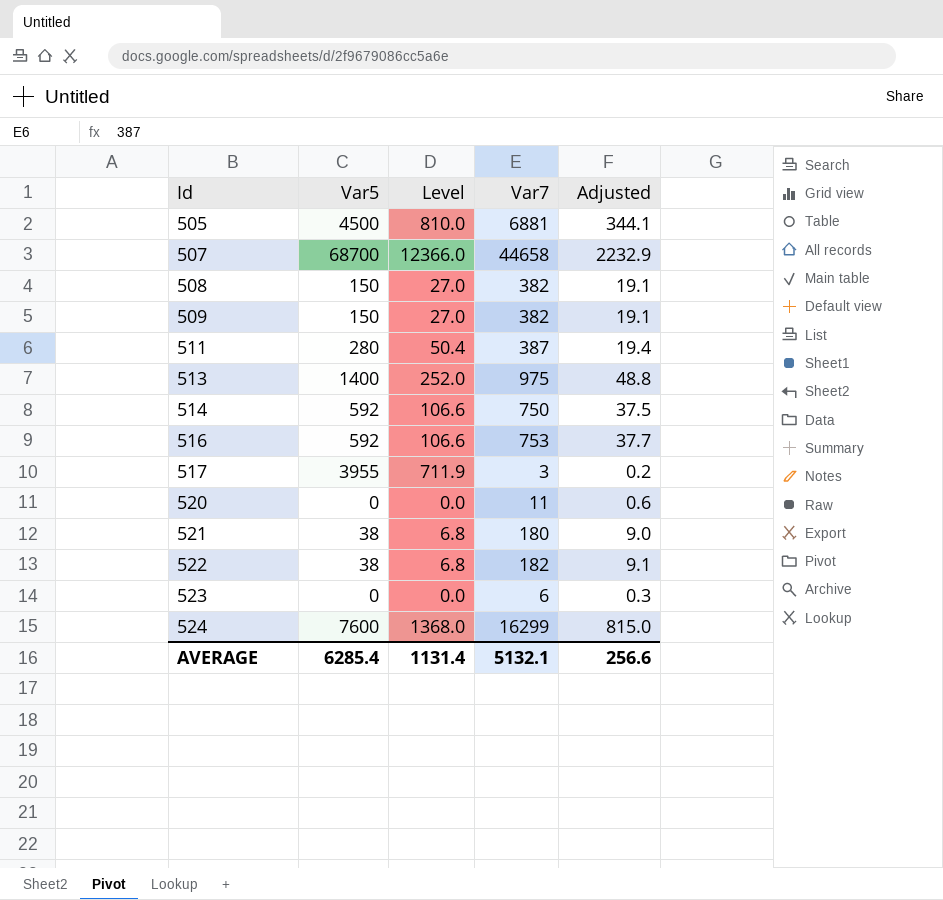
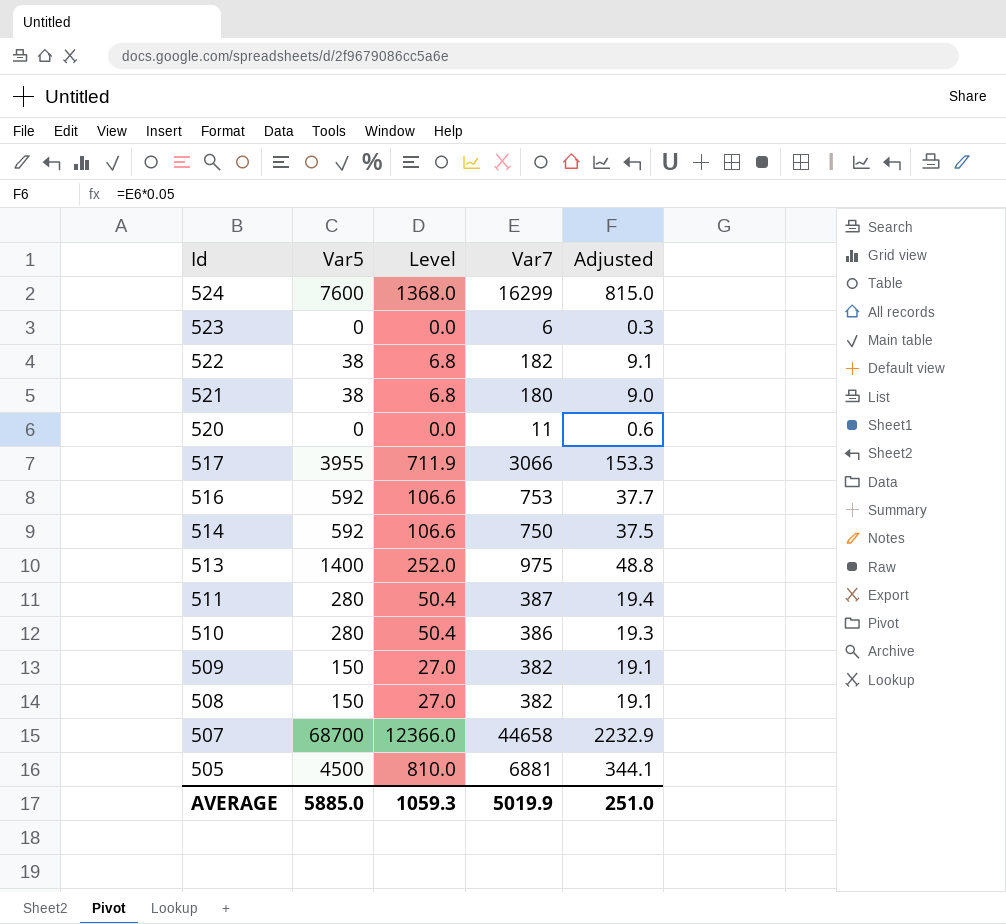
row order: Id ascending -> Id descending
517 | Var7: 3 -> 3066
517 | Adjusted: 0.2 -> 153.3
row 510: none -> 280 | 50.4 | 386 | 19.3
AVERAGE | Var5: 6285.4 -> 5885.0
AVERAGE | Level: 1131.4 -> 1059.3
AVERAGE | Var7: 5132.1 -> 5019.9
AVERAGE | Adjusted: 256.6 -> 251.0

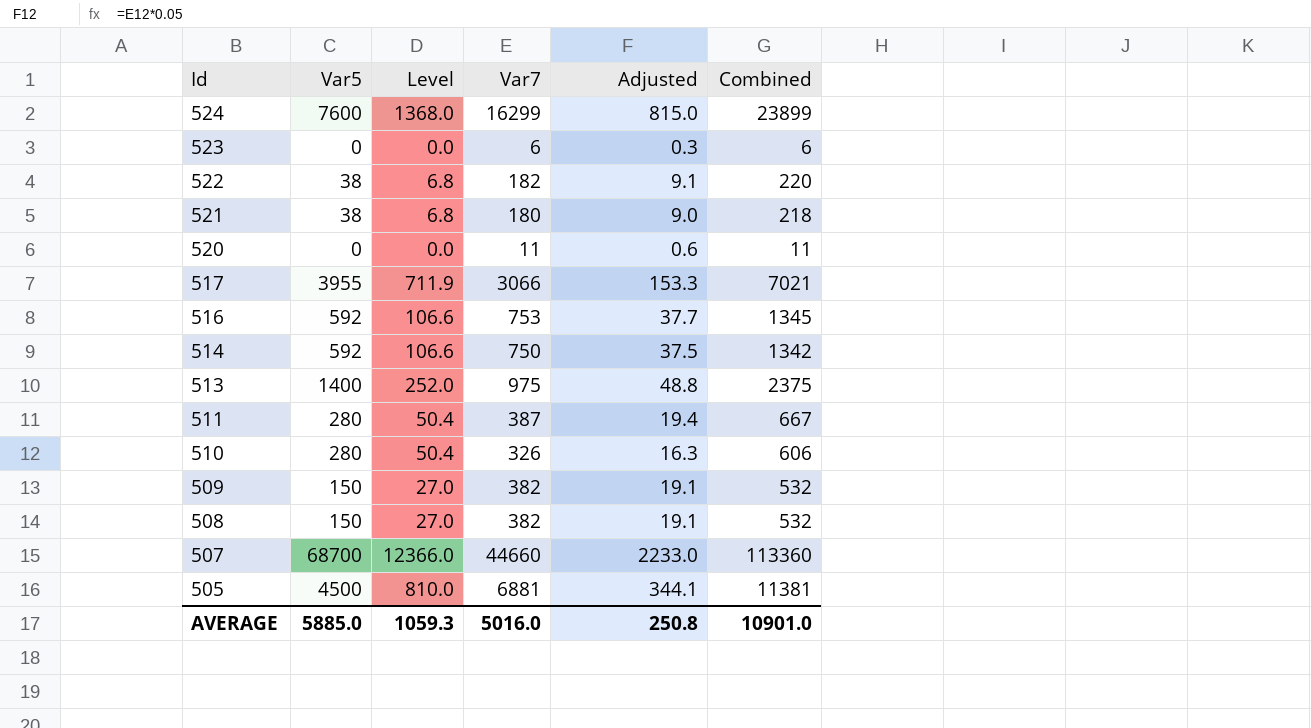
column Combined | formula: none -> [Var5] + [Var7]
510 | Var7: 386 -> 326
510 | Adjusted: 19.3 -> 16.3
507 | Var7: 44658 -> 44660
507 | Adjusted: 2232.9 -> 2233.0
AVERAGE | Var7: 5019.9 -> 5016.0
AVERAGE | Adjusted: 251.0 -> 250.8

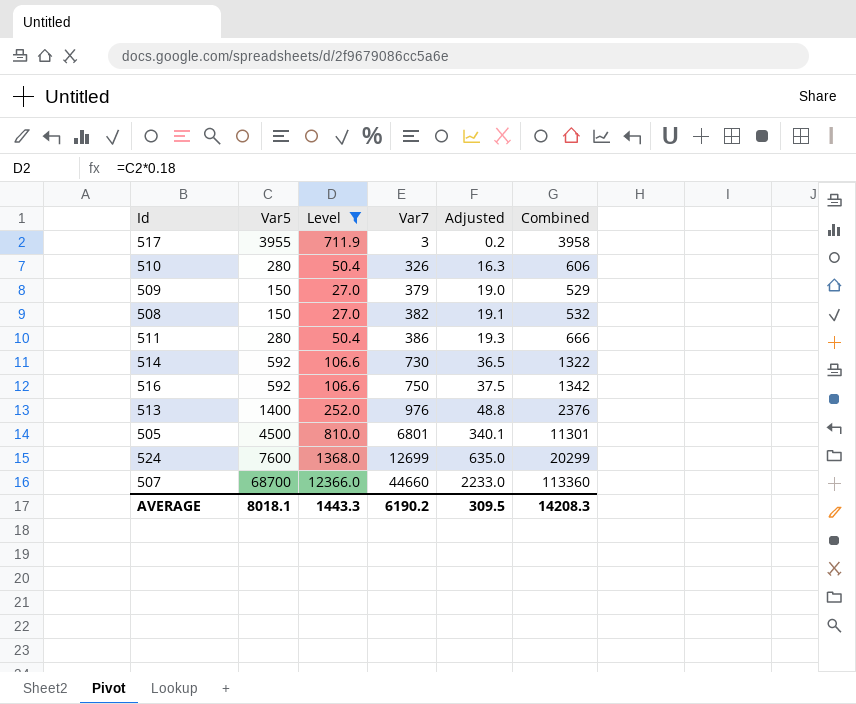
filter: none -> Level >= 27.0
row order: Id descending -> Var7 ascending
517 | Var7: 3066 -> 3
517 | Adjusted: 153.3 -> 0.2
517 | Combined: 7021 -> 3958
509 | Var7: 382 -> 379
509 | Adjusted: 19.1 -> 19.0
509 | Combined: 532 -> 529
511 | Var7: 387 -> 386
511 | Adjusted: 19.4 -> 19.3
511 | Combined: 667 -> 666
514 | Var7: 750 -> 730
514 | Adjusted: 37.5 -> 36.5
514 | Combined: 1342 -> 1322
516 | Var7: 753 -> 750
516 | Adjusted: 37.7 -> 37.5
516 | Combined: 1345 -> 1342
513 | Var7: 975 -> 976
513 | Combined: 2375 -> 2376
505 | Var7: 6881 -> 6801
505 | Adjusted: 344.1 -> 340.1
505 | Combined: 11381 -> 11301
524 | Var7: 16299 -> 12699
524 | Adjusted: 815.0 -> 635.0
524 | Combined: 23899 -> 20299
AVERAGE | Var5: 5885.0 -> 8018.1
AVERAGE | Level: 1059.3 -> 1443.3
AVERAGE | Var7: 5016.0 -> 6190.2
AVERAGE | Adjusted: 250.8 -> 309.5
AVERAGE | Combined: 10901.0 -> 14208.3

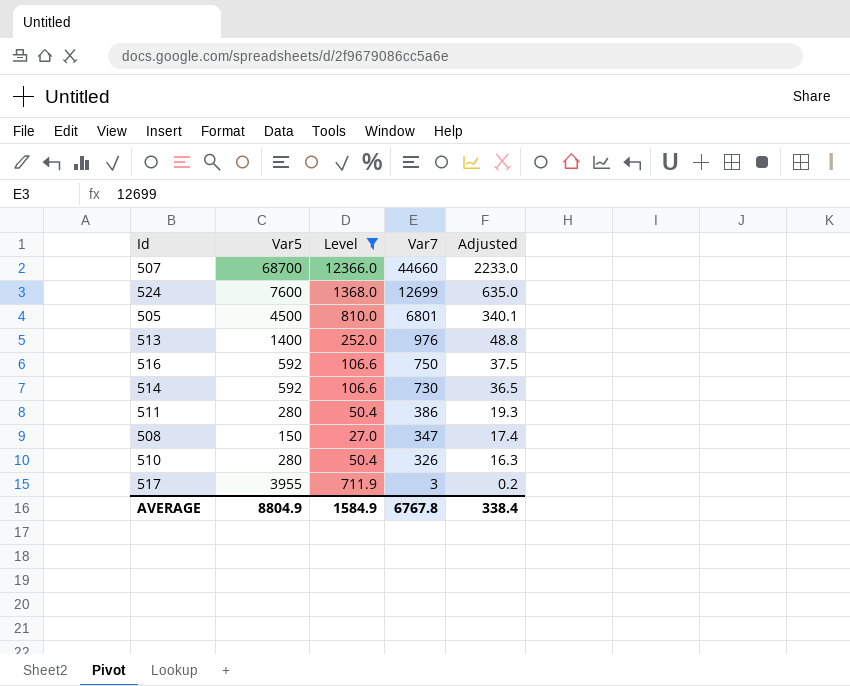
row order: Var7 ascending -> Var7 descending
column Combined | formula: [Var5] + [Var7] -> none
row 509: 150 | 27.0 | 379 | 19.0 | 529 -> none
508 | Var7: 382 -> 347
508 | Adjusted: 19.1 -> 17.4
AVERAGE | Var5: 8018.1 -> 8804.9
AVERAGE | Level: 1443.3 -> 1584.9
AVERAGE | Var7: 6190.2 -> 6767.8
AVERAGE | Adjusted: 309.5 -> 338.4

